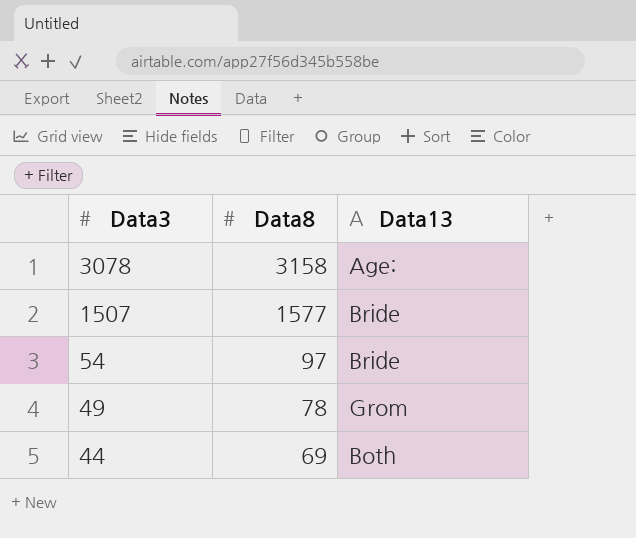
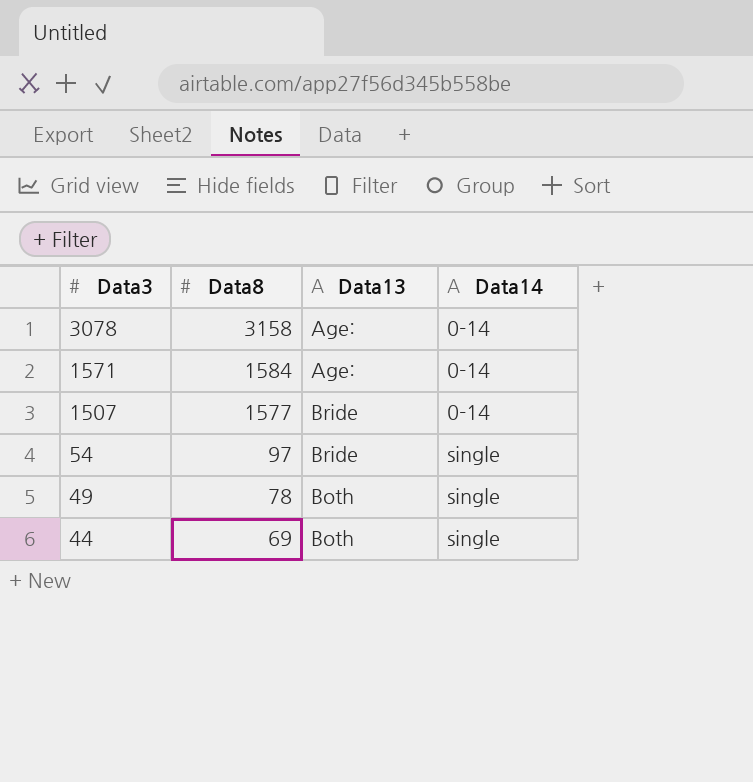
column Data14 | position: none -> 4
row 1571: none -> 1584 | Age: | 0-14
49 | Data13: Grom -> Both

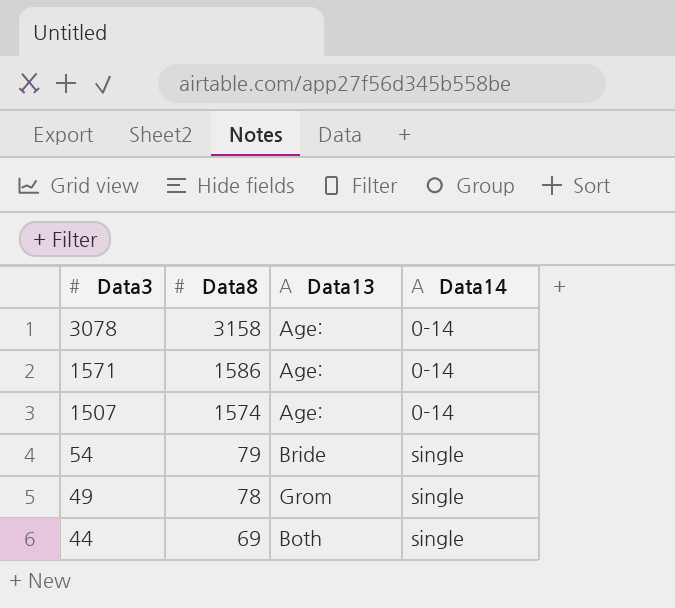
1571 | Data8: 1584 -> 1586
1507 | Data8: 1577 -> 1574
1507 | Data13: Bride -> Age:
54 | Data8: 97 -> 79
49 | Data13: Both -> Grom

